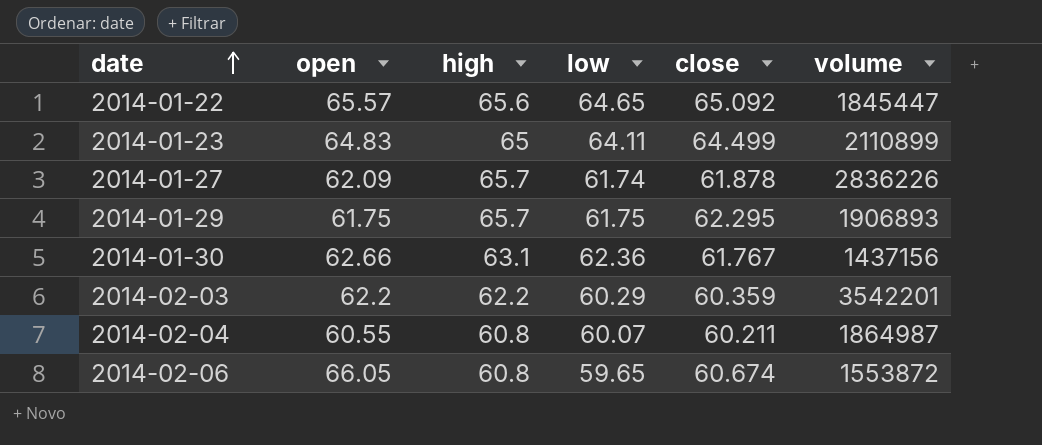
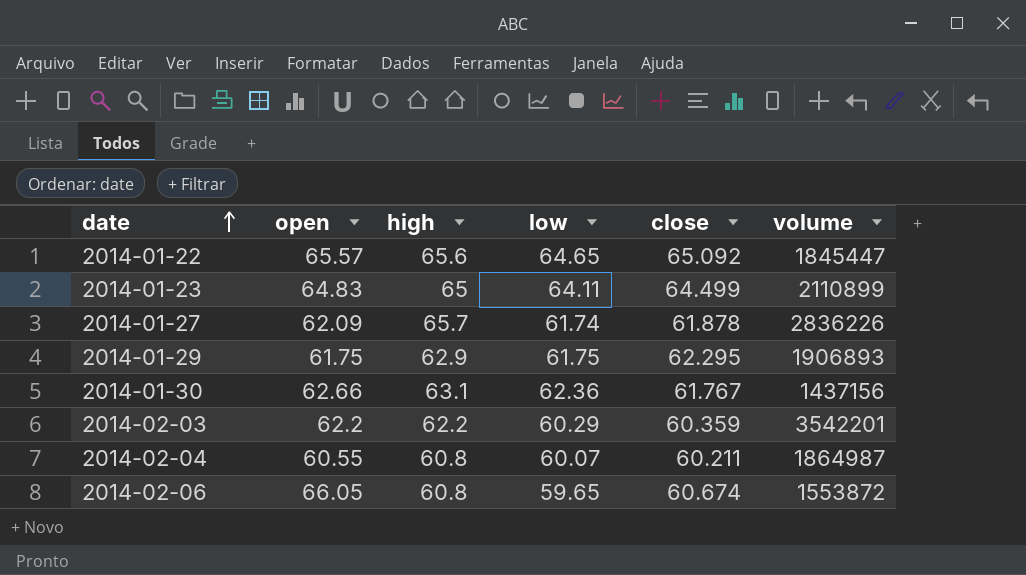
2014-01-29 | high: 65.7 -> 62.9

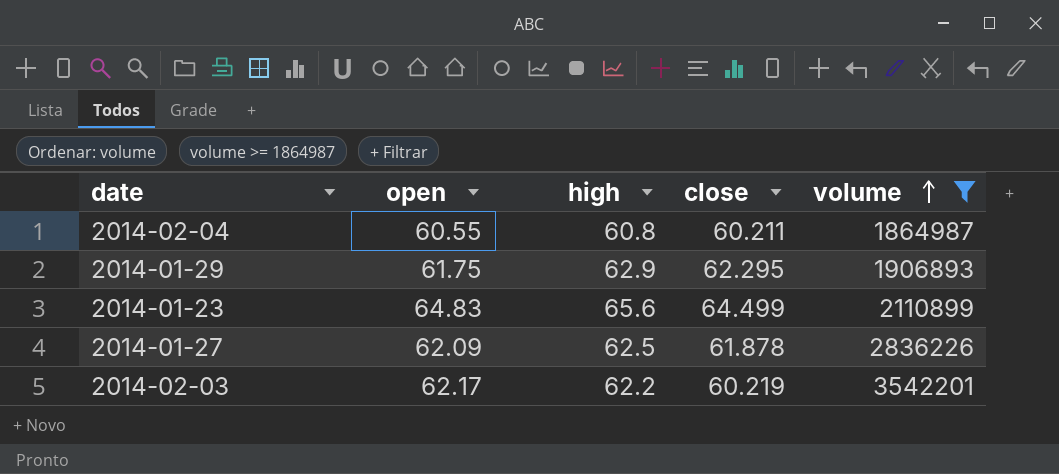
filter: none -> volume >= 1864987
row order: date ascending -> volume ascending
column low | position: 4 -> none
2014-01-23 | high: 65 -> 65.6
2014-01-27 | high: 65.7 -> 62.5
2014-02-03 | open: 62.2 -> 62.17
2014-02-03 | close: 60.359 -> 60.219

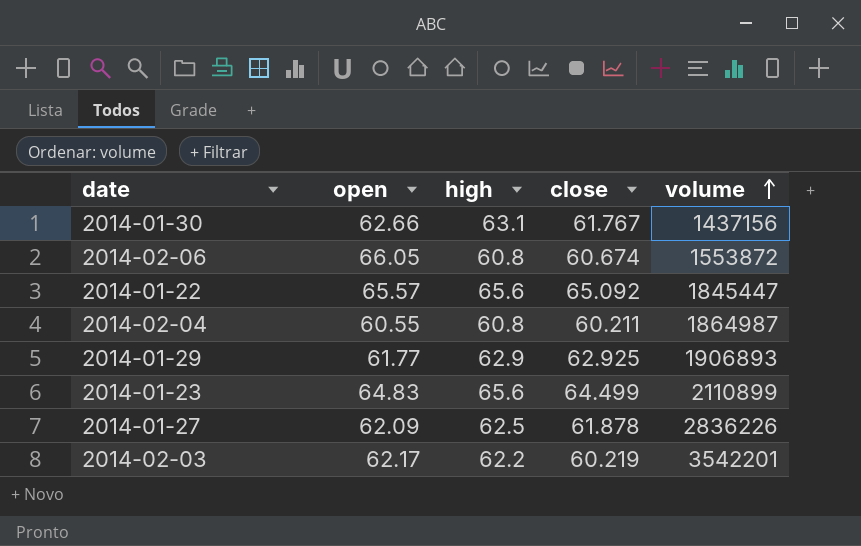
filter: volume >= 1864987 -> none
2014-01-29 | open: 61.75 -> 61.77
2014-01-29 | close: 62.295 -> 62.925

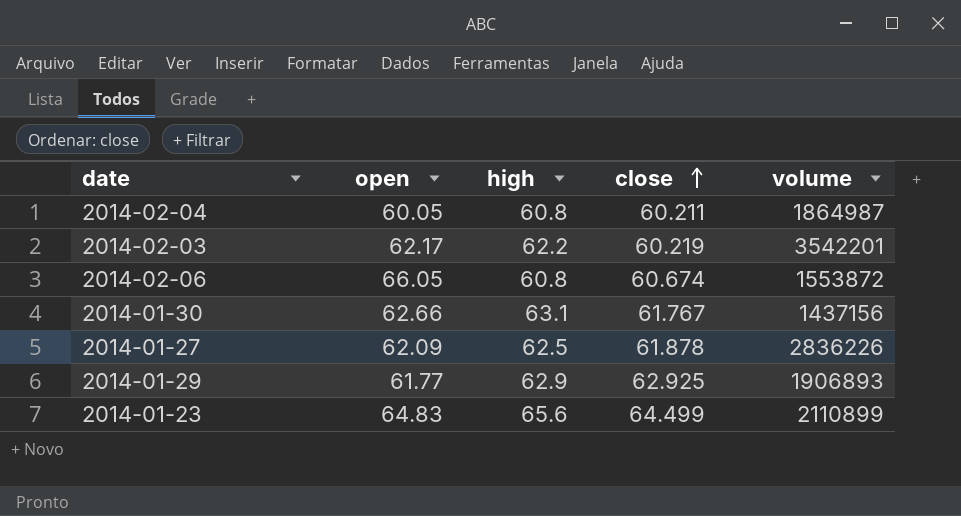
row order: volume ascending -> close ascending
row 2014-01-22: 65.57 | 65.6 | 65.092 | 1845447 -> none
2014-02-04 | open: 60.55 -> 60.05

